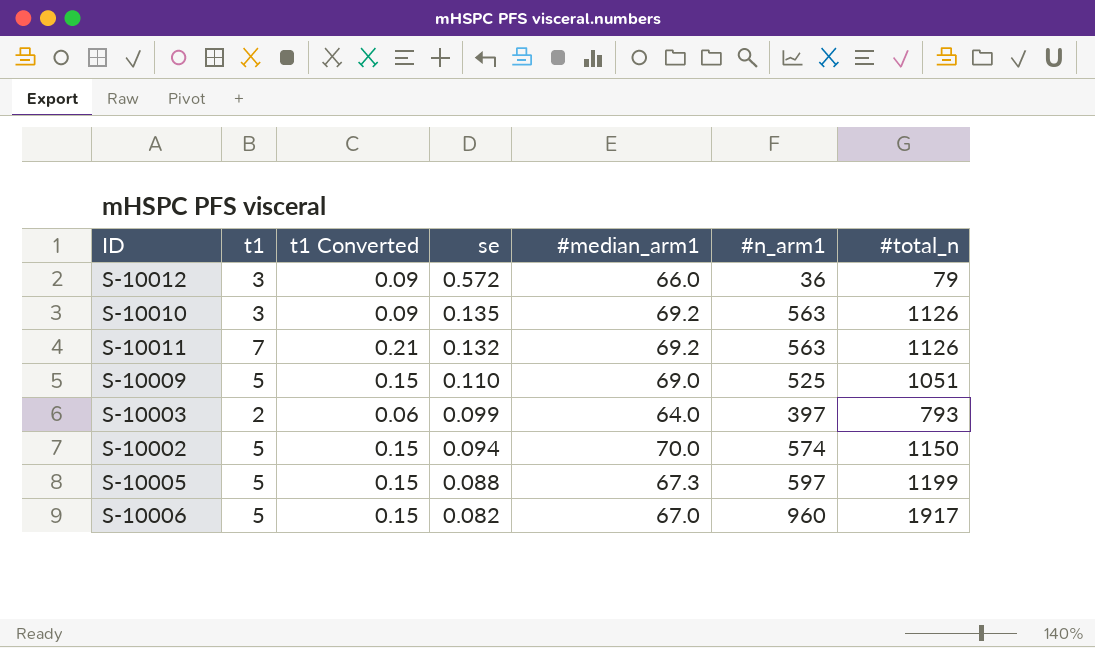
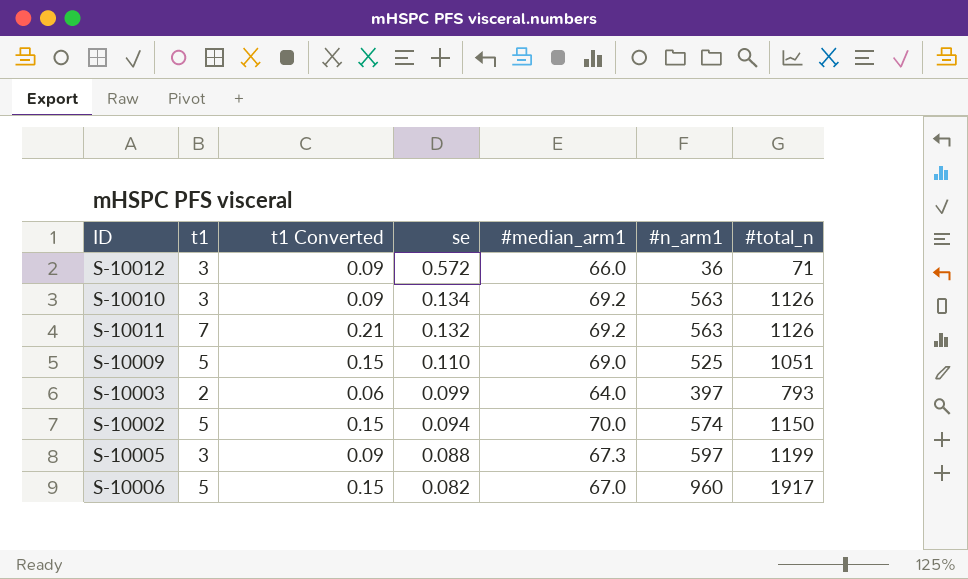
S-10012 | #total_n: 79 -> 71
S-10010 | se: 0.135 -> 0.134
S-10005 | t1: 5 -> 3
S-10005 | t1 Converted: 0.15 -> 0.09

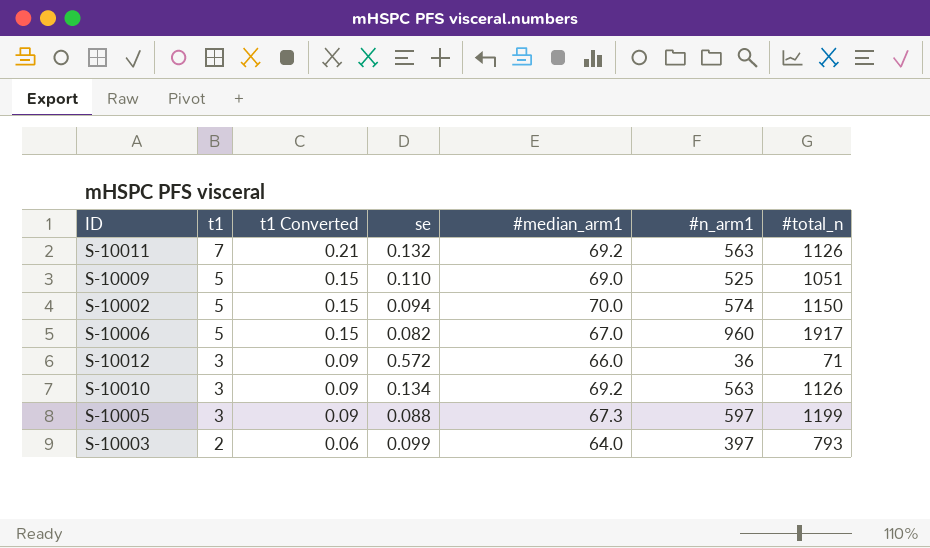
row order: se descending -> t1 descending

